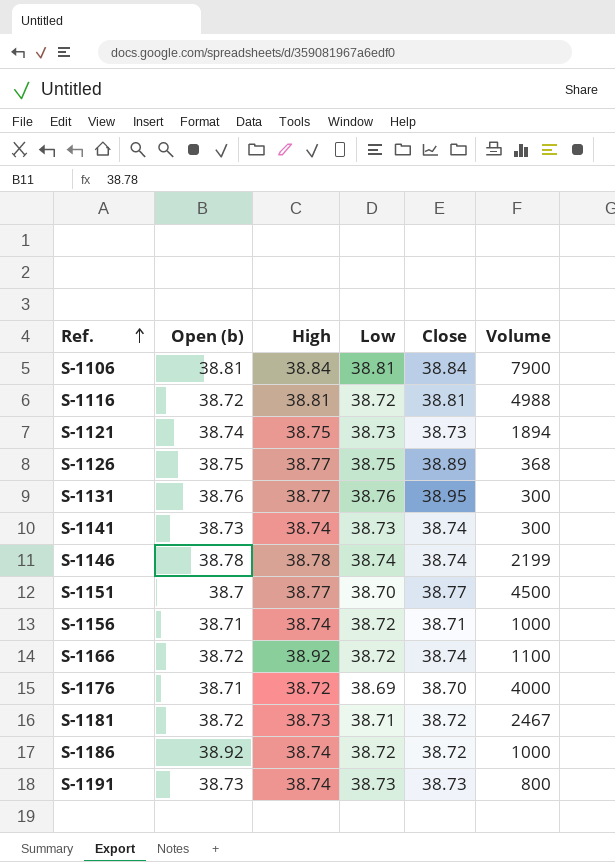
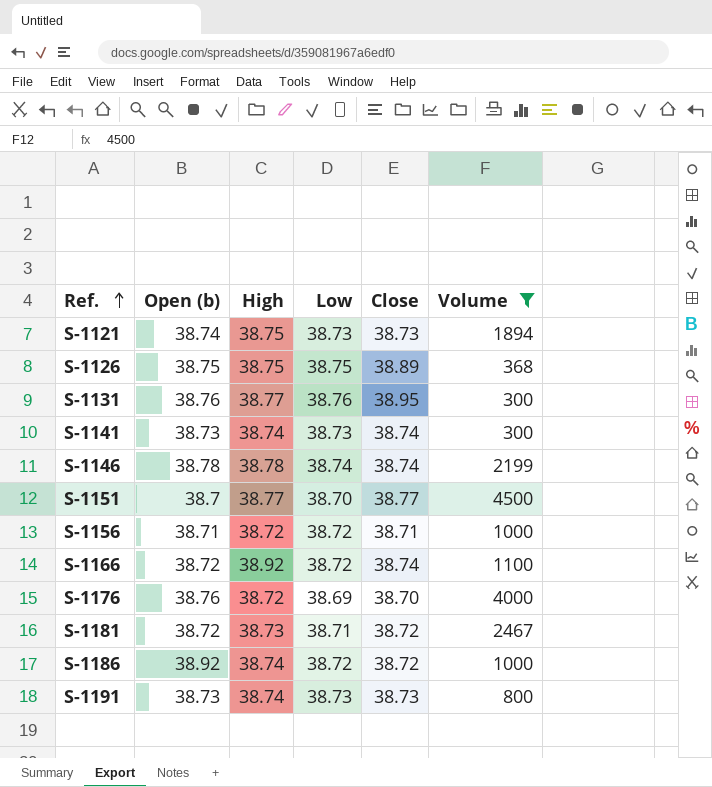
filter: none -> Volume <= 4500
S-1126 | High: 38.77 -> 38.75
S-1156 | High: 38.74 -> 38.72
S-1176 | Open (b): 38.71 -> 38.76

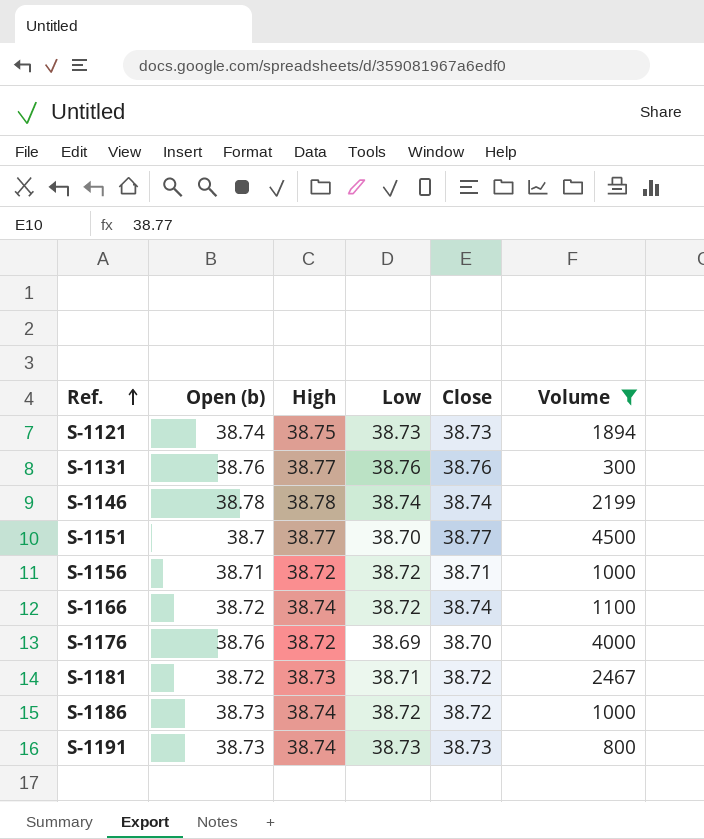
row S-1126: 38.75 | 38.75 | 38.75 | 38.89 | 368 -> none
row S-1141: 38.73 | 38.74 | 38.73 | 38.74 | 300 -> none
S-1131 | Close: 38.95 -> 38.76
S-1166 | High: 38.92 -> 38.74
S-1186 | Open (b): 38.92 -> 38.73

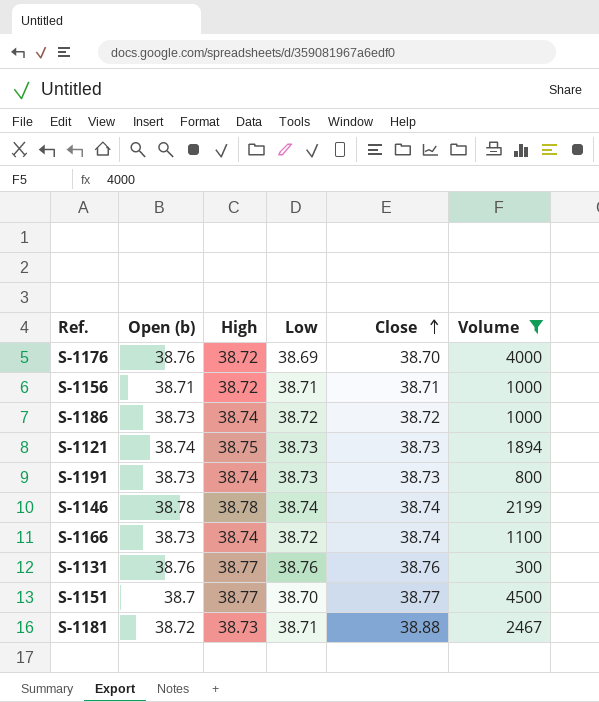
row order: Ref. ascending -> Close ascending
S-1156 | Low: 38.72 -> 38.71
S-1166 | Open (b): 38.72 -> 38.73
S-1181 | Close: 38.72 -> 38.88

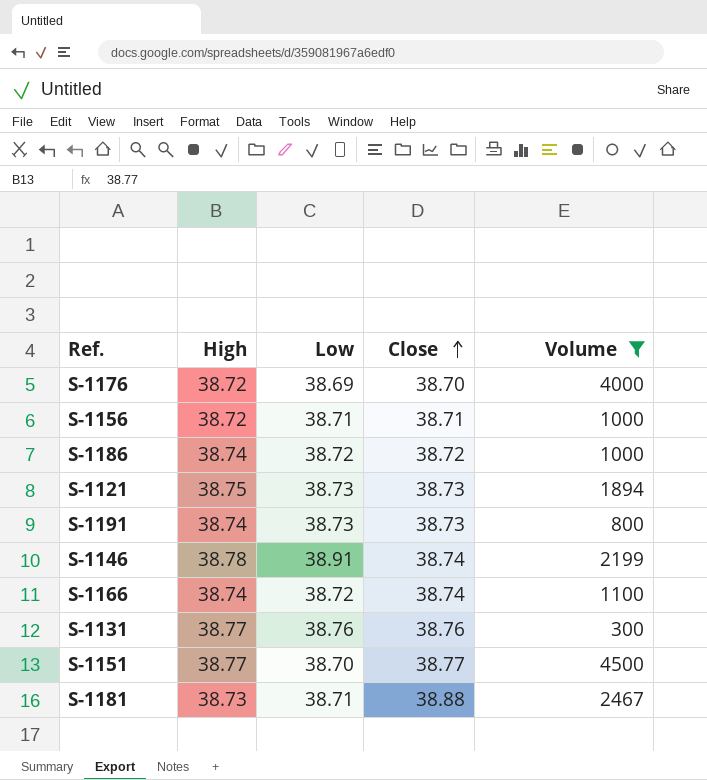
column Open (b) | position: 2 -> none
S-1146 | Low: 38.74 -> 38.91

